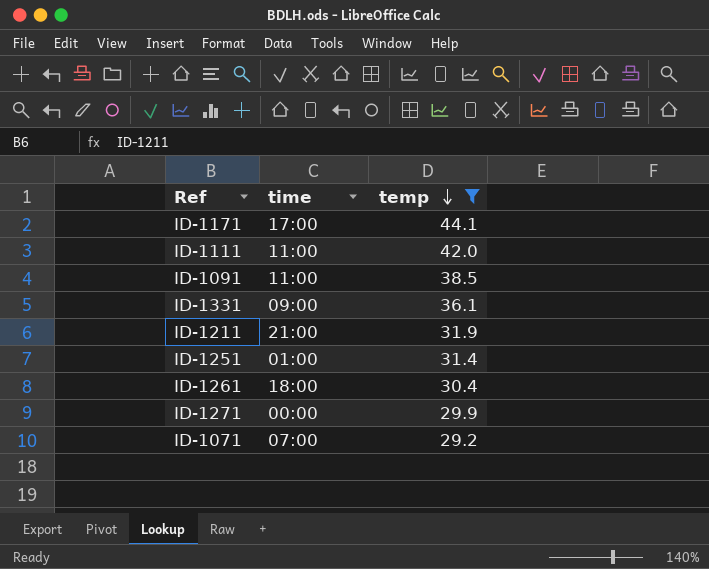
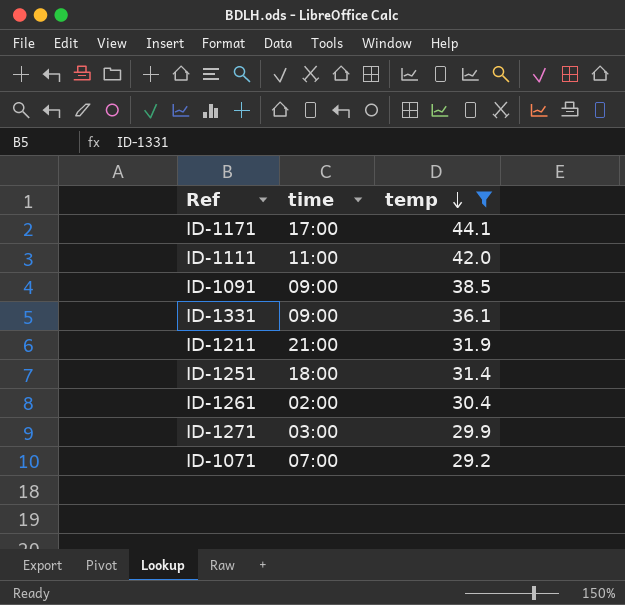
ID-1091 | time: 11:00 -> 09:00
ID-1251 | time: 01:00 -> 18:00
ID-1261 | time: 18:00 -> 02:00
ID-1271 | time: 00:00 -> 03:00

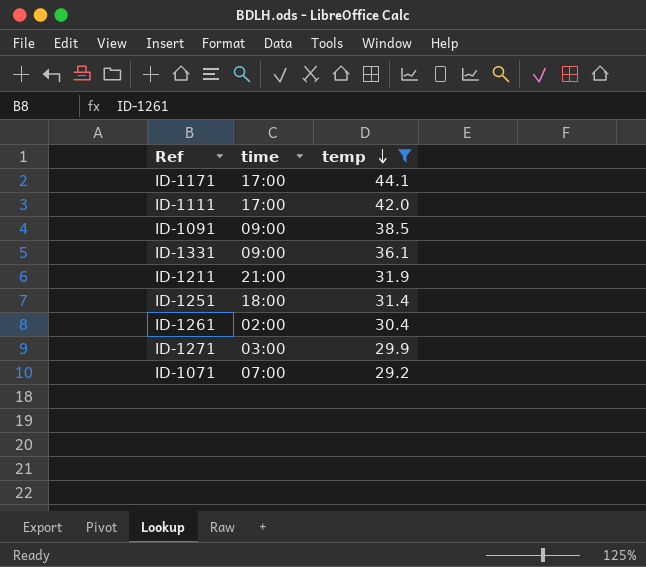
ID-1111 | time: 11:00 -> 17:00

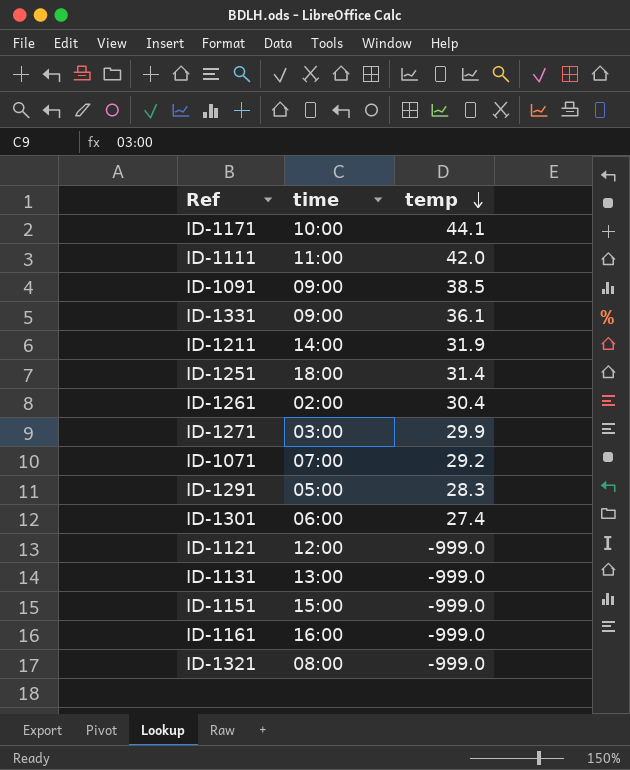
filter: temp >= 29.2 -> none
ID-1171 | time: 17:00 -> 10:00
ID-1111 | time: 17:00 -> 11:00
ID-1211 | time: 21:00 -> 14:00

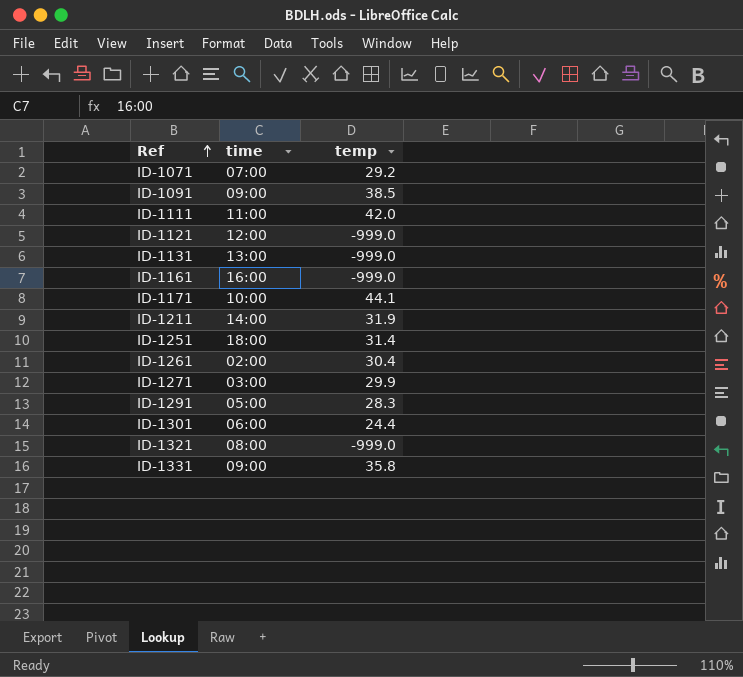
row order: temp descending -> Ref ascending
row ID-1151: 15:00 | -999.0 -> none
ID-1301 | temp: 27.4 -> 24.4
ID-1331 | temp: 36.1 -> 35.8

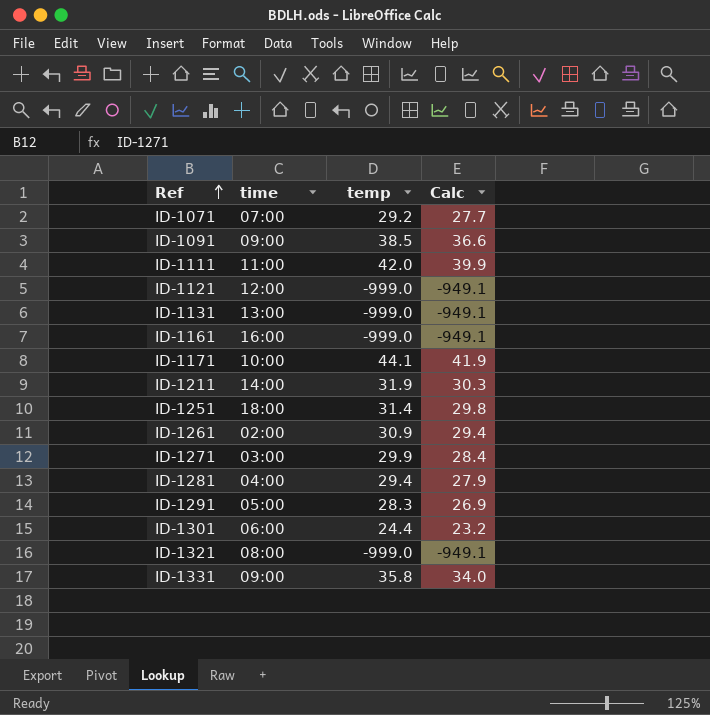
column Calc | formula: none -> [temp] * 0.95
ID-1261 | temp: 30.4 -> 30.9
row ID-1281: none -> 04:00 | 29.4 | 27.9

